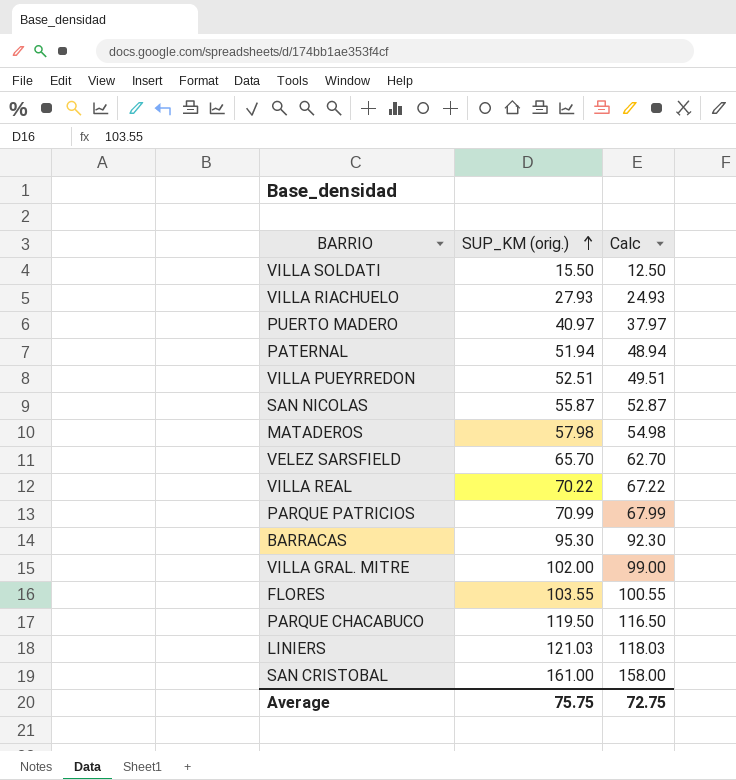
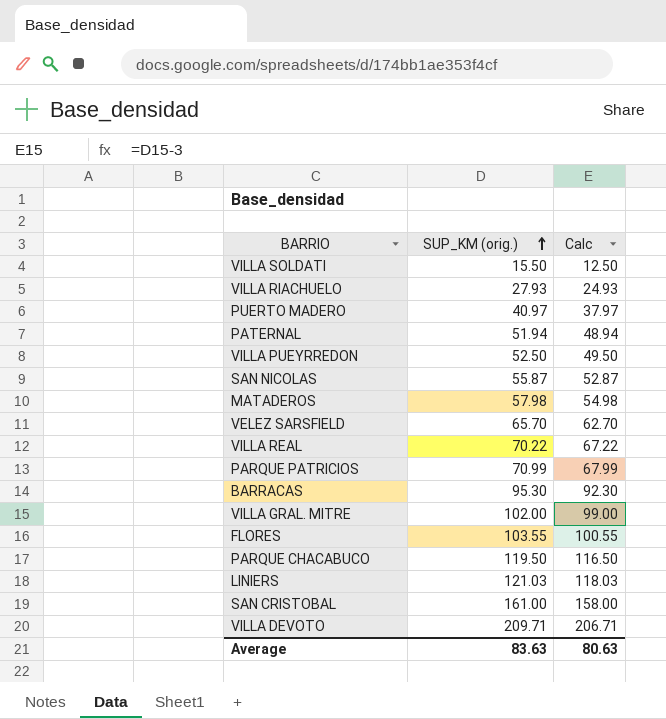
VILLA PUEYRREDON | SUP_KM (orig.): 52.51 -> 52.50
VILLA PUEYRREDON | Calc: 49.51 -> 49.50
row VILLA DEVOTO: none -> 209.71 | 206.71
Average | SUP_KM (orig.): 75.75 -> 83.63
Average | Calc: 72.75 -> 80.63

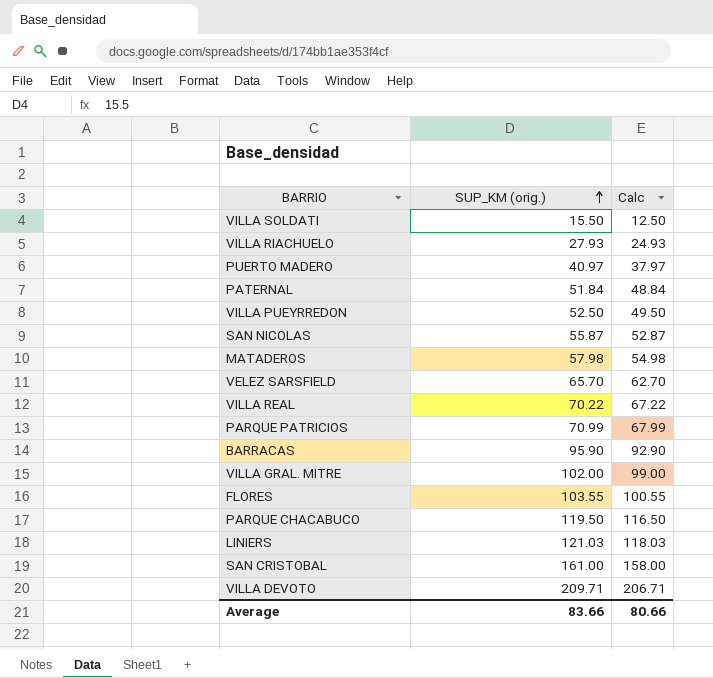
PATERNAL | SUP_KM (orig.): 51.94 -> 51.84
PATERNAL | Calc: 48.94 -> 48.84
BARRACAS | SUP_KM (orig.): 95.30 -> 95.90
BARRACAS | Calc: 92.30 -> 92.90
Average | SUP_KM (orig.): 83.63 -> 83.66
Average | Calc: 80.63 -> 80.66

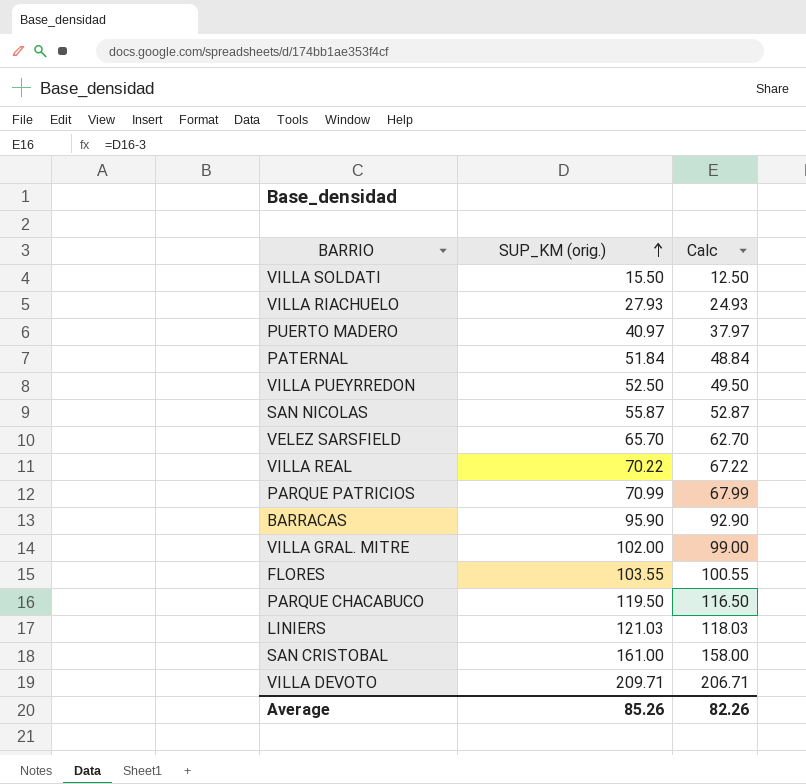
row MATADEROS: 57.98 | 54.98 -> none
Average | SUP_KM (orig.): 83.66 -> 85.26
Average | Calc: 80.66 -> 82.26

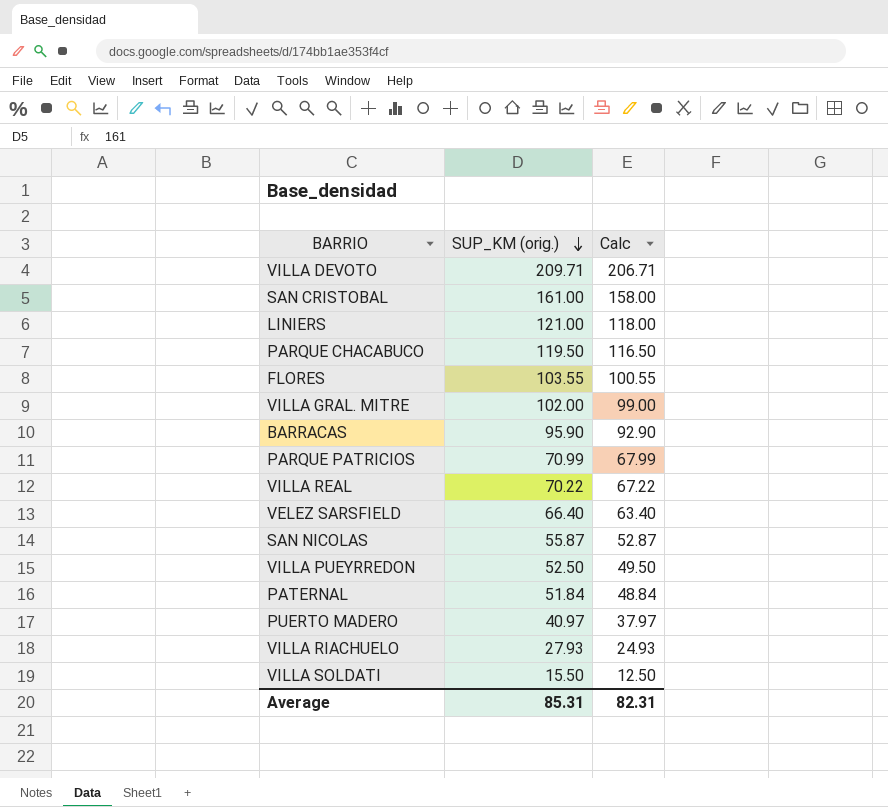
row order: SUP_KM (orig.) ascending -> SUP_KM (orig.) descending
LINIERS | SUP_KM (orig.): 121.03 -> 121.00
LINIERS | Calc: 118.03 -> 118.00
VELEZ SARSFIELD | SUP_KM (orig.): 65.70 -> 66.40
VELEZ SARSFIELD | Calc: 62.70 -> 63.40
Average | SUP_KM (orig.): 85.26 -> 85.31
Average | Calc: 82.26 -> 82.31

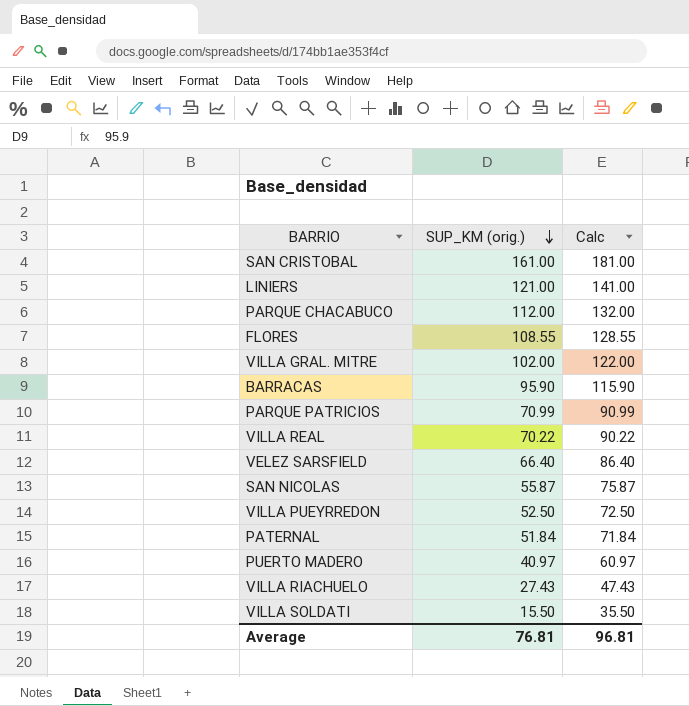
column Calc | formula: [SUP_KM (orig.)] - 3 -> [SUP_KM (orig.)] + 20
row VILLA DEVOTO: 209.71 | 206.71 -> none
PARQUE CHACABUCO | SUP_KM (orig.): 119.50 -> 112.00
FLORES | SUP_KM (orig.): 103.55 -> 108.55
VILLA RIACHUELO | SUP_KM (orig.): 27.93 -> 27.43
Average | SUP_KM (orig.): 85.31 -> 76.81
Average | Calc: 82.31 -> 96.81

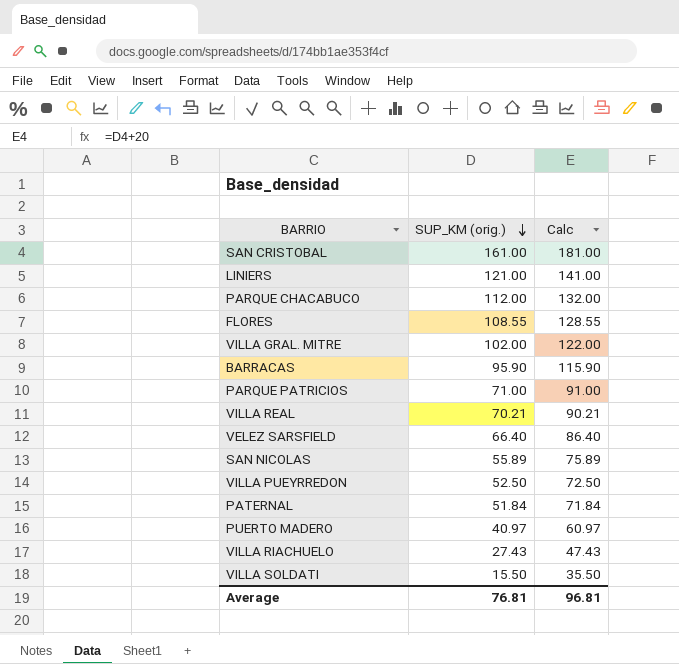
PARQUE PATRICIOS | SUP_KM (orig.): 70.99 -> 71.00
PARQUE PATRICIOS | Calc: 90.99 -> 91.00
VILLA REAL | SUP_KM (orig.): 70.22 -> 70.21
VILLA REAL | Calc: 90.22 -> 90.21
SAN NICOLAS | SUP_KM (orig.): 55.87 -> 55.89
SAN NICOLAS | Calc: 75.87 -> 75.89

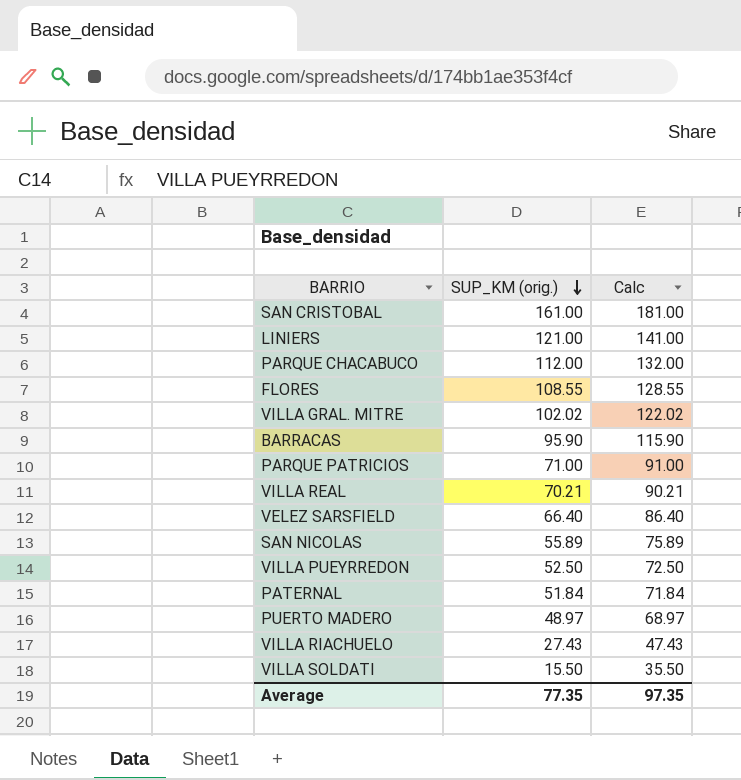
VILLA GRAL. MITRE | SUP_KM (orig.): 102.00 -> 102.02
VILLA GRAL. MITRE | Calc: 122.00 -> 122.02
PUERTO MADERO | SUP_KM (orig.): 40.97 -> 48.97
PUERTO MADERO | Calc: 60.97 -> 68.97
Average | SUP_KM (orig.): 76.81 -> 77.35
Average | Calc: 96.81 -> 97.35

